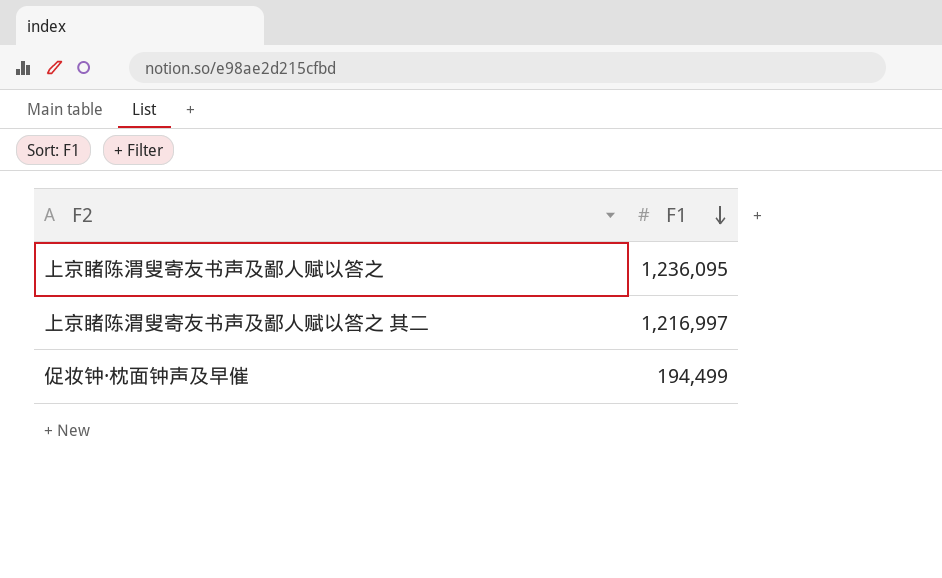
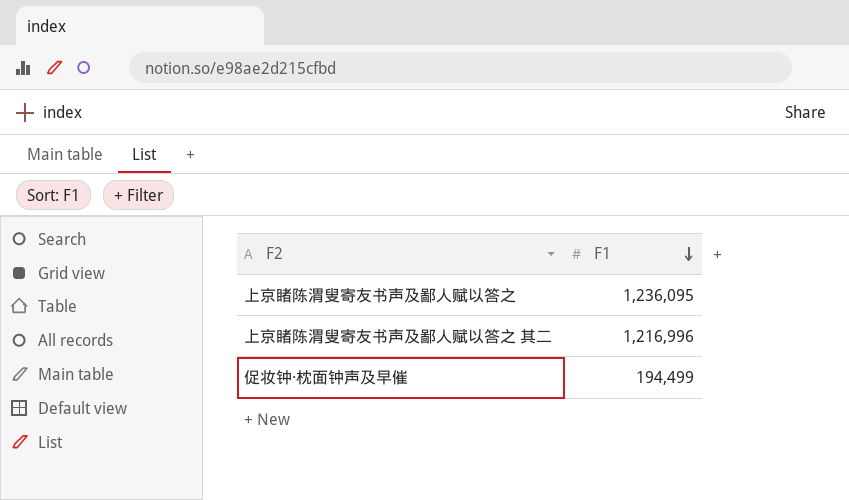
上京睹陈渭叟寄友书声及鄙人赋以答之 其二 | F1: 1,216,997 -> 1,216,996

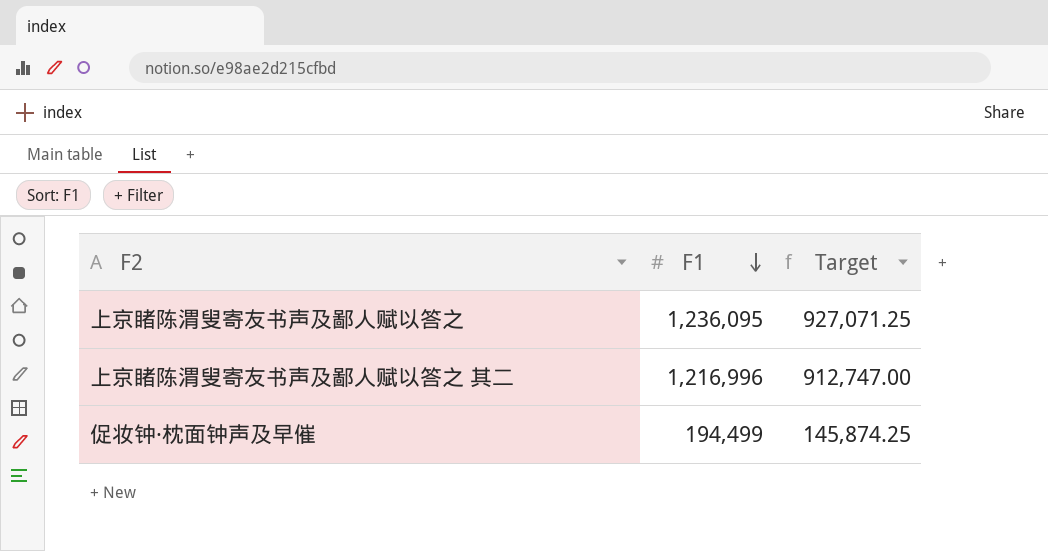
column Target | formula: none -> [F1] * 0.75

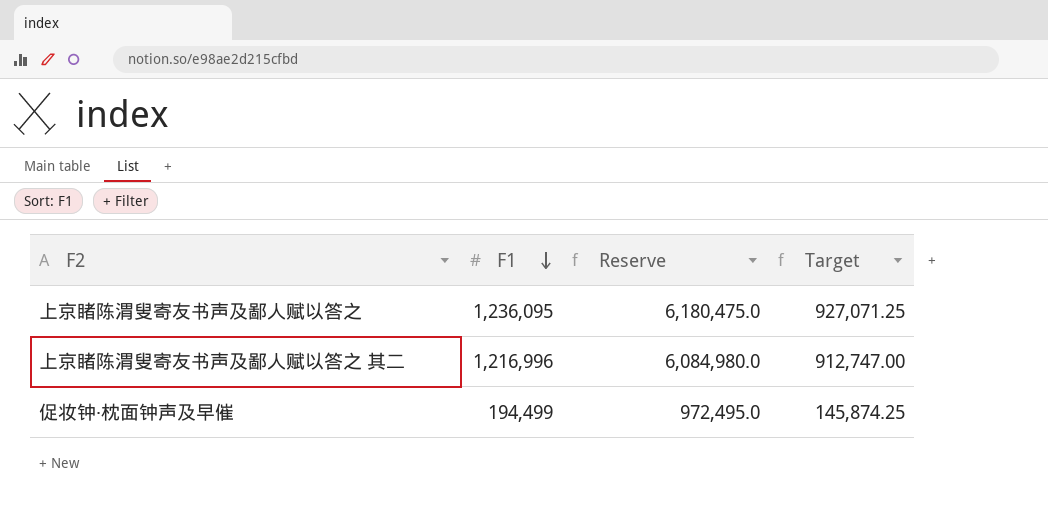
column Reserve | formula: none -> [F1] * 5

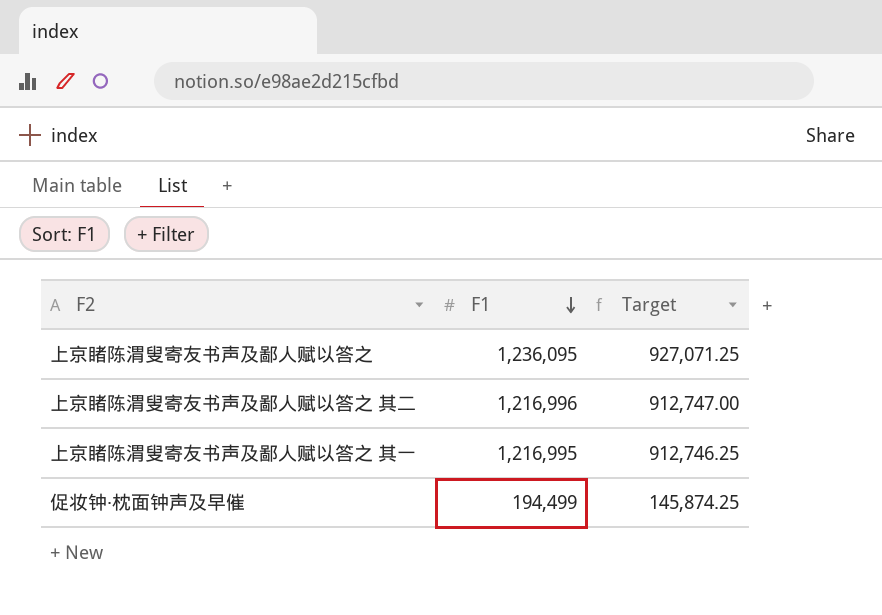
column Reserve | formula: [F1] * 5 -> none
row 上京睹陈渭叟寄友书声及鄙人赋以答之 其一: none -> 1,216,995 | 912,746.25

